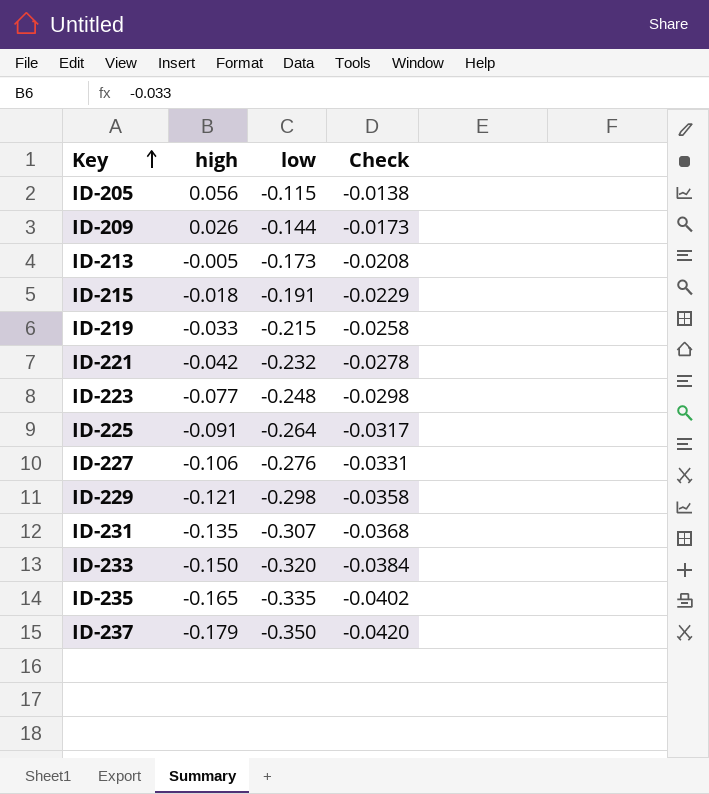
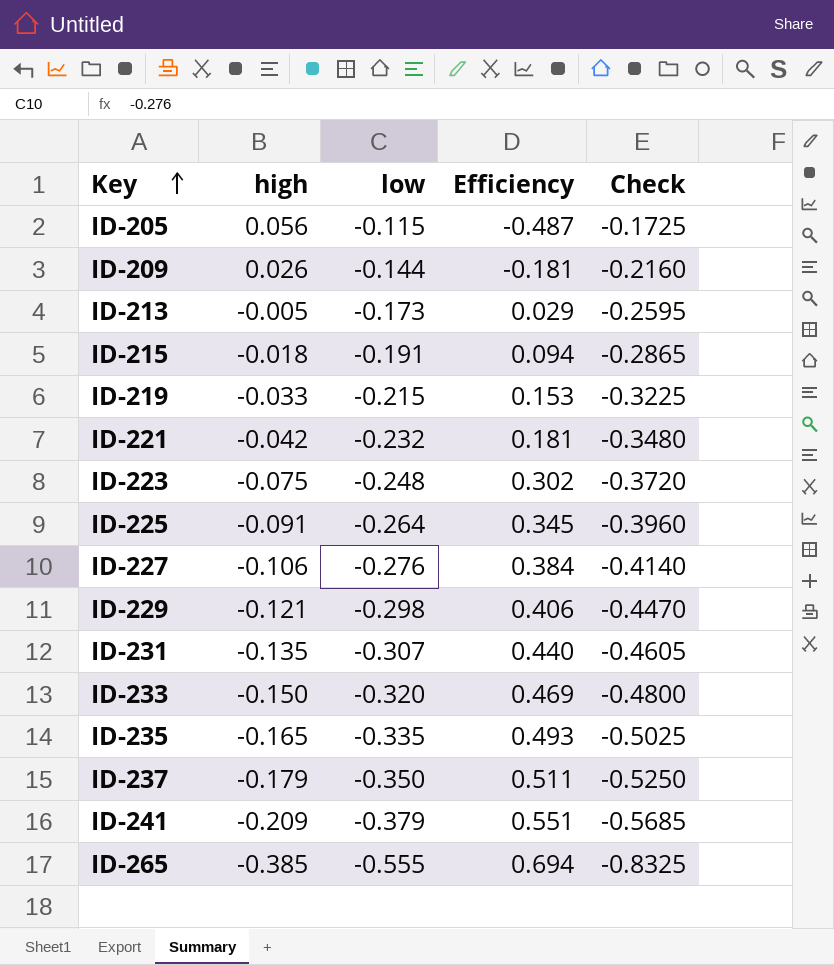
column Efficiency | formula: none -> [high] / [low]
column Check | formula: [low] * 0.12 -> [low] * 1.5
ID-223 | high: -0.077 -> -0.075
row ID-241: none -> -0.209 | -0.379 | 0.551 | -0.5685
row ID-265: none -> -0.385 | -0.555 | 0.694 | -0.8325

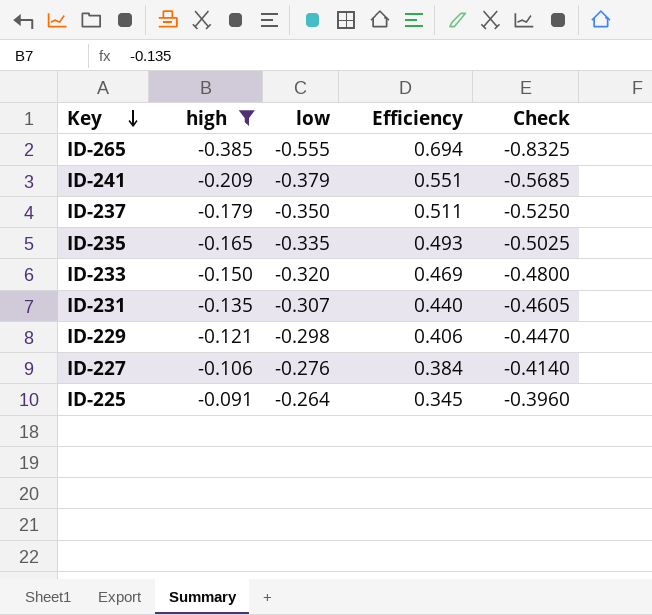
filter: none -> high <= -0.091
row order: Key ascending -> Key descending

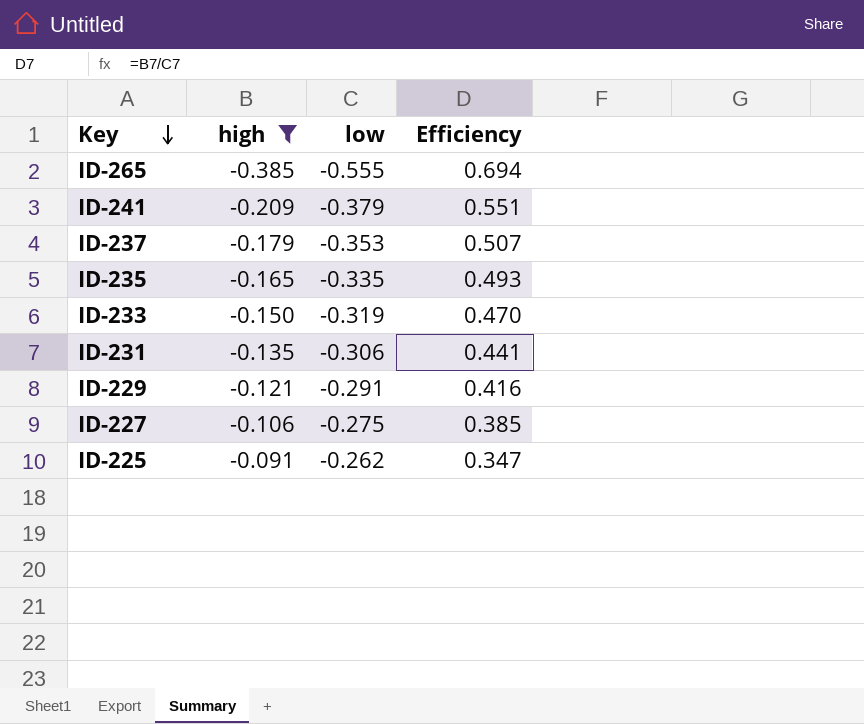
column Check | formula: [low] * 1.5 -> none
ID-237 | low: -0.350 -> -0.353
ID-237 | Efficiency: 0.511 -> 0.507
ID-233 | low: -0.320 -> -0.319
ID-233 | Efficiency: 0.469 -> 0.470
ID-231 | low: -0.307 -> -0.306
ID-231 | Efficiency: 0.440 -> 0.441
ID-229 | low: -0.298 -> -0.291
ID-229 | Efficiency: 0.406 -> 0.416
ID-227 | low: -0.276 -> -0.275
ID-227 | Efficiency: 0.384 -> 0.385
ID-225 | low: -0.264 -> -0.262
ID-225 | Efficiency: 0.345 -> 0.347

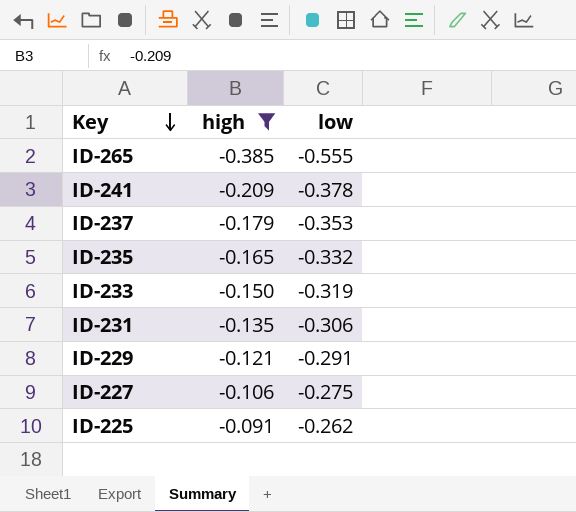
column Efficiency | formula: [high] / [low] -> none
ID-241 | low: -0.379 -> -0.378
ID-235 | low: -0.335 -> -0.332

